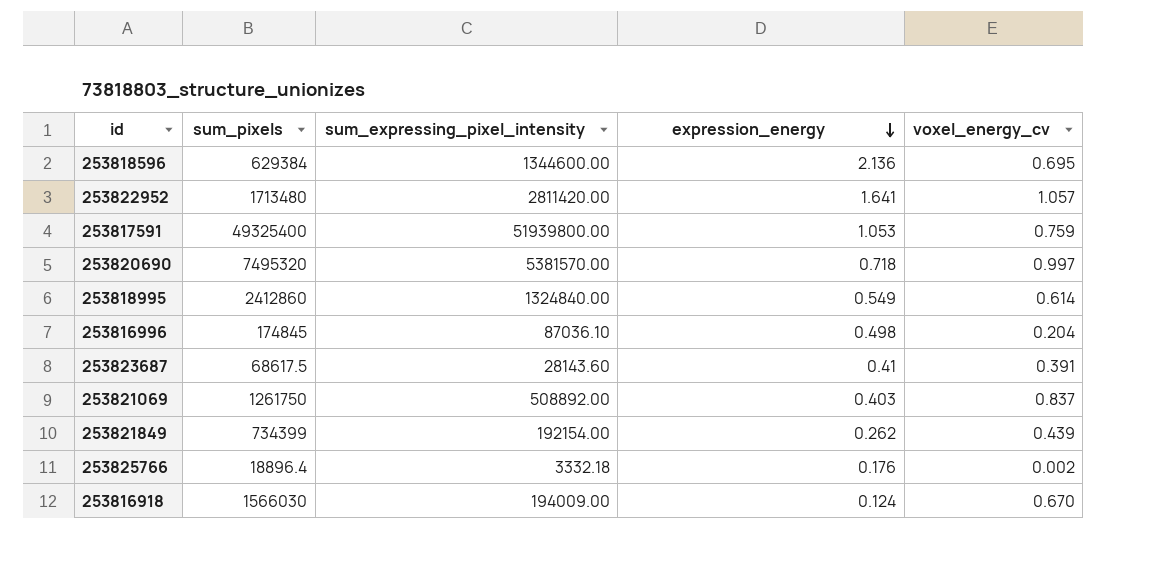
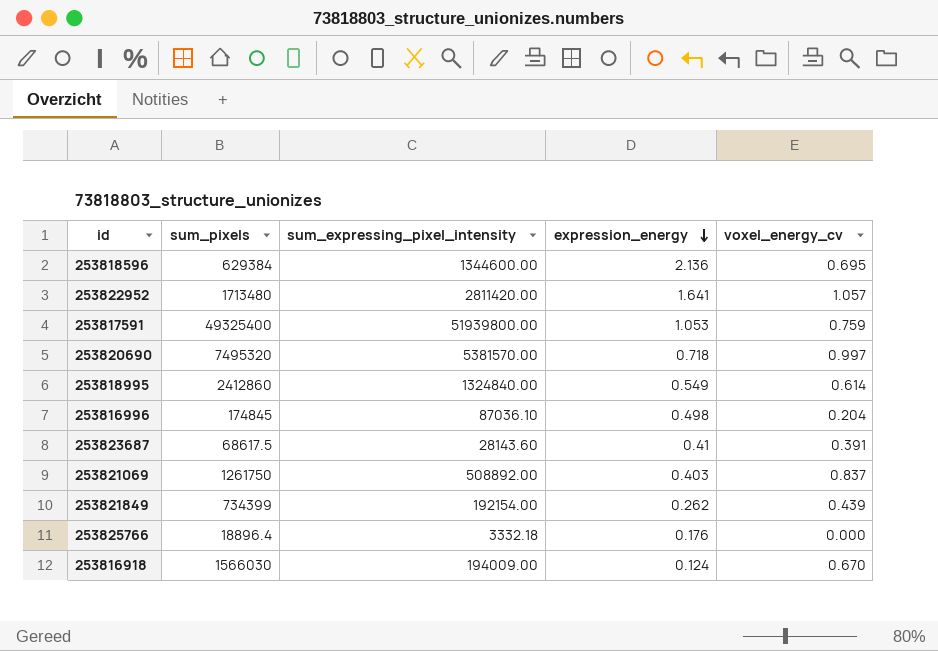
253825766 | voxel_energy_cv: 0.002 -> 0.000

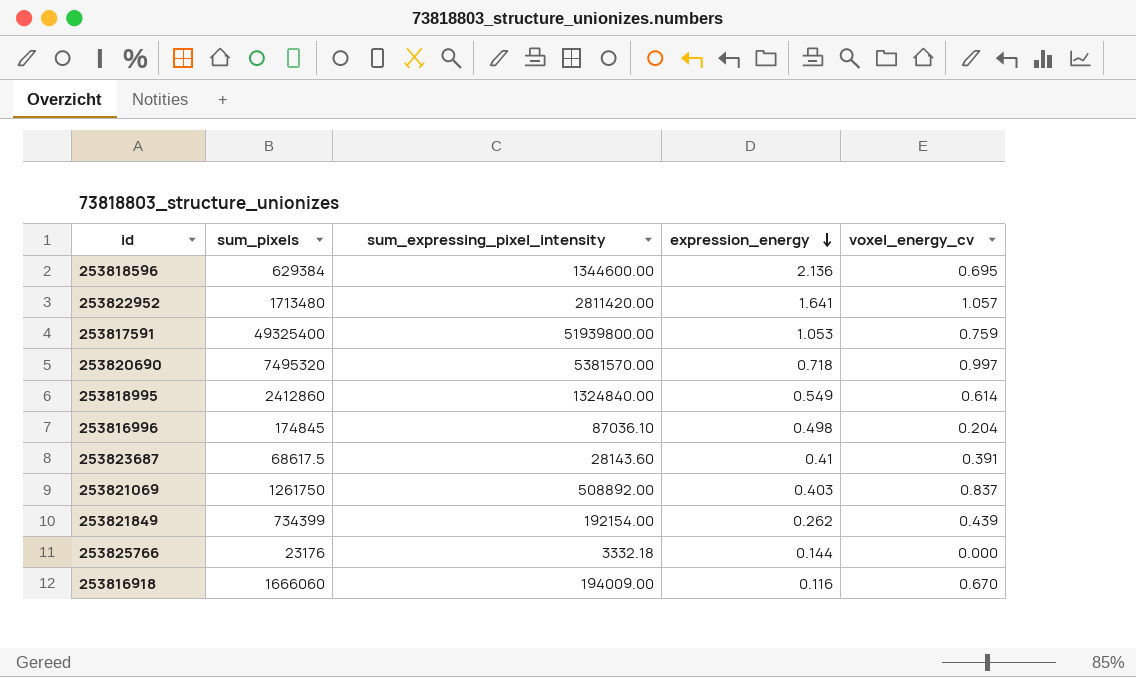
253825766 | sum_pixels: 18896.4 -> 23176
253825766 | expression_energy: 0.176 -> 0.144
253816918 | sum_pixels: 1566030 -> 1666060
253816918 | expression_energy: 0.124 -> 0.116

